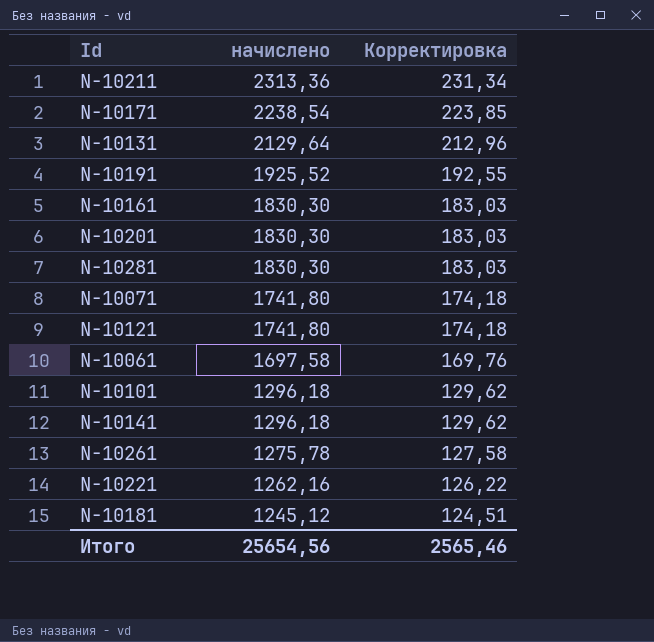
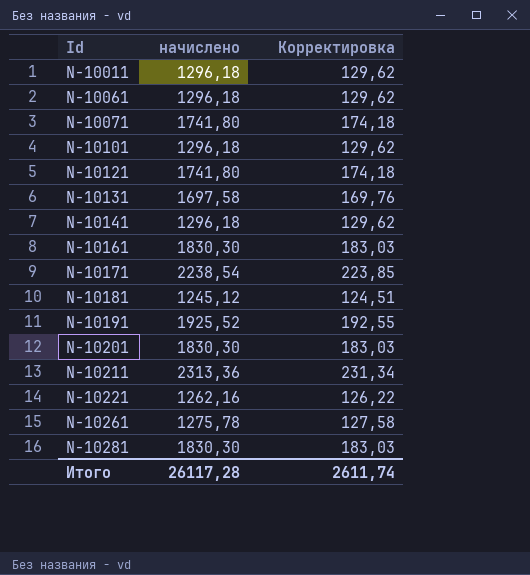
row order: начислено descending -> Id ascending
row N-10011: none -> 1296,18 | 129,62
N-10061 | начислено: 1697,58 -> 1296,18
N-10061 | Корректировка: 169,76 -> 129,62
N-10131 | начислено: 2129,64 -> 1697,58
N-10131 | Корректировка: 212,96 -> 169,76
Итого | начислено: 25654,56 -> 26117,28
Итого | Корректировка: 2565,46 -> 2611,74

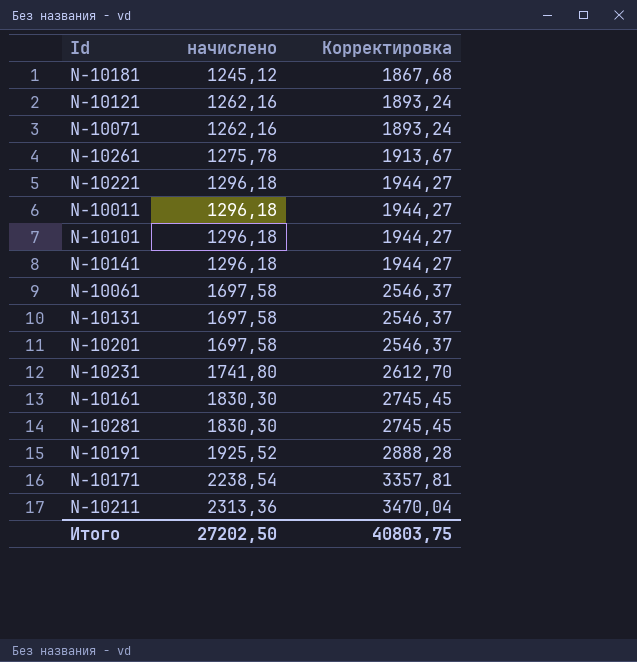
row order: Id ascending -> начислено ascending
column Корректировка | formula: [начислено] * 0,1 -> [начислено] * 1,5
N-10121 | начислено: 1741,80 -> 1262,16
N-10071 | начислено: 1741,80 -> 1262,16
N-10221 | начислено: 1262,16 -> 1296,18
N-10061 | начислено: 1296,18 -> 1697,58
N-10201 | начислено: 1830,30 -> 1697,58
row N-10231: none -> 1741,80 | 2612,70
Итого | начислено: 26117,28 -> 27202,50
Итого | Корректировка: 2611,74 -> 40803,75

